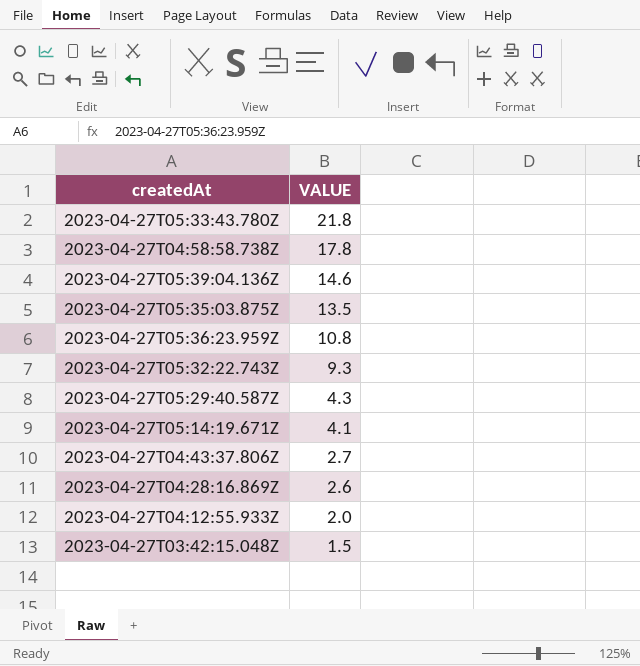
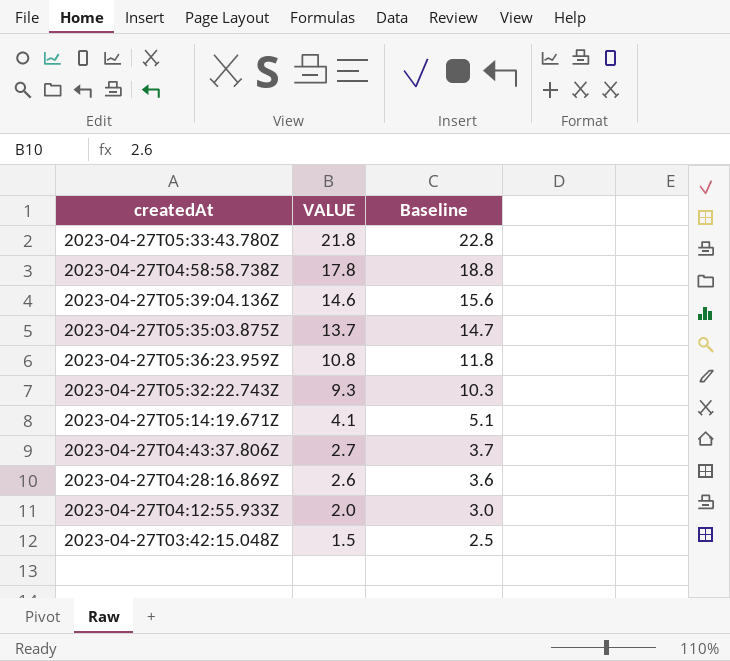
column Baseline | formula: none -> [VALUE] + 1
row 2023-04-27T05:29:40.587Z: 4.3 -> none
2023-04-27T05:35:03.875Z | VALUE: 13.5 -> 13.7

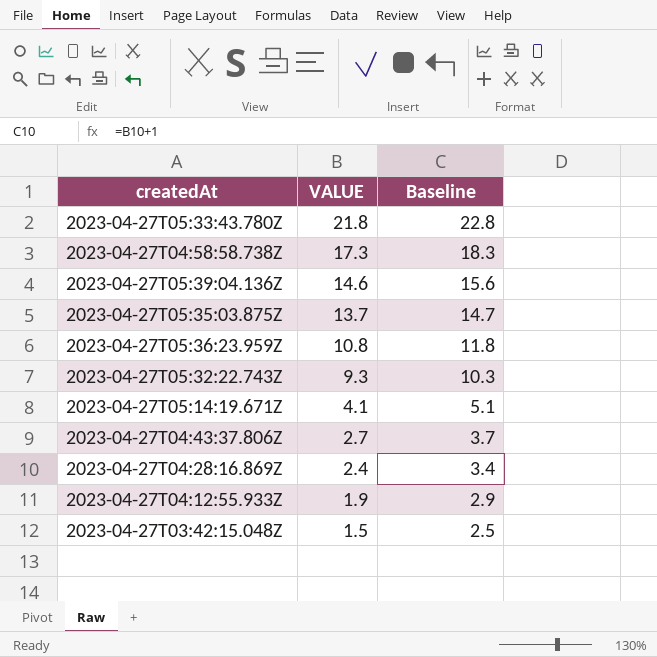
2023-04-27T04:58:58.738Z | VALUE: 17.8 -> 17.3
2023-04-27T04:58:58.738Z | Baseline: 18.8 -> 18.3
2023-04-27T04:28:16.869Z | VALUE: 2.6 -> 2.4
2023-04-27T04:28:16.869Z | Baseline: 3.6 -> 3.4
2023-04-27T04:12:55.933Z | VALUE: 2.0 -> 1.9
2023-04-27T04:12:55.933Z | Baseline: 3.0 -> 2.9

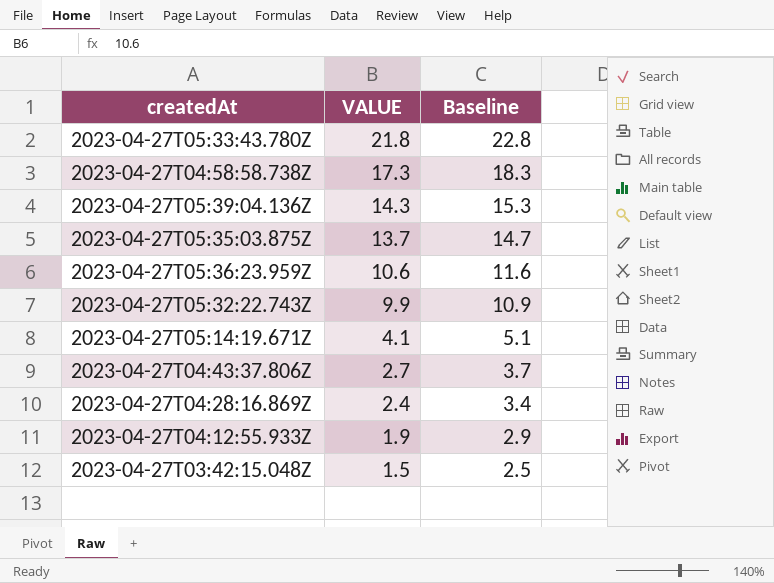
2023-04-27T05:39:04.136Z | VALUE: 14.6 -> 14.3
2023-04-27T05:39:04.136Z | Baseline: 15.6 -> 15.3
2023-04-27T05:36:23.959Z | VALUE: 10.8 -> 10.6
2023-04-27T05:36:23.959Z | Baseline: 11.8 -> 11.6
2023-04-27T05:32:22.743Z | VALUE: 9.3 -> 9.9
2023-04-27T05:32:22.743Z | Baseline: 10.3 -> 10.9

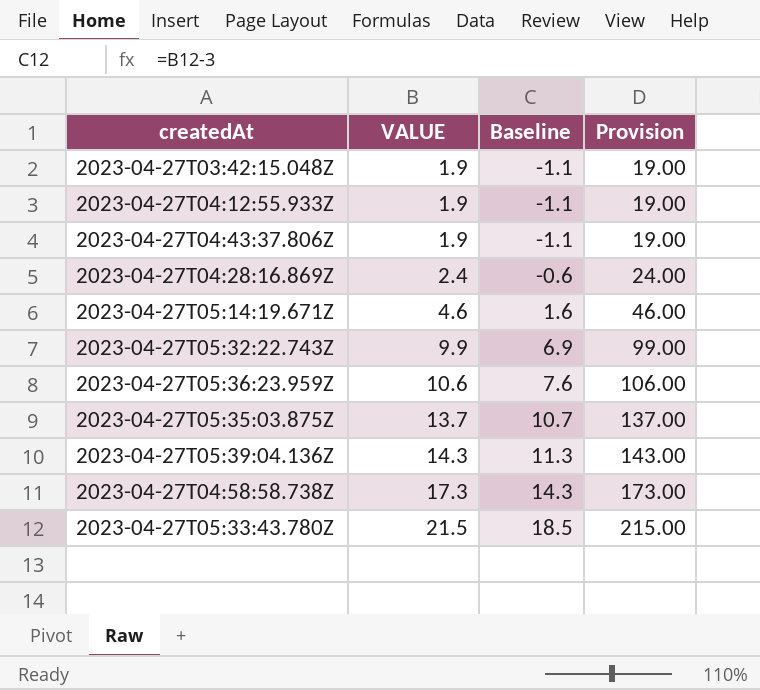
row order: VALUE descending -> VALUE ascending
column Baseline | formula: [VALUE] + 1 -> [VALUE] - 3
column Provision | formula: none -> [VALUE] * 10
2023-04-27T03:42:15.048Z | VALUE: 1.5 -> 1.9
2023-04-27T04:43:37.806Z | VALUE: 2.7 -> 1.9
2023-04-27T05:14:19.671Z | VALUE: 4.1 -> 4.6
2023-04-27T05:33:43.780Z | VALUE: 21.8 -> 21.5

